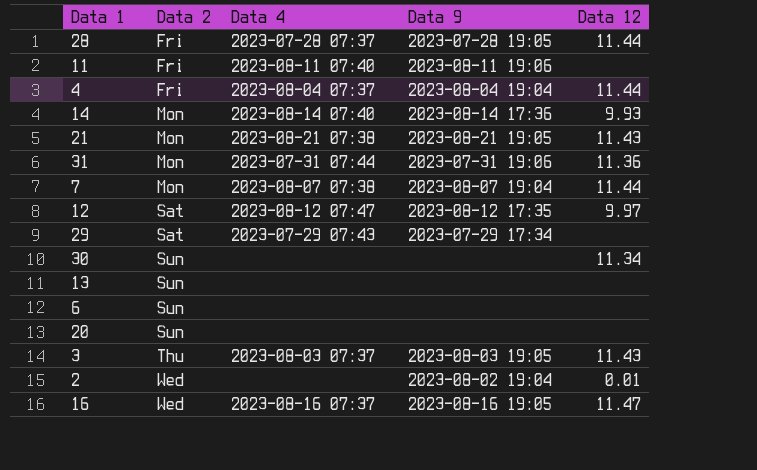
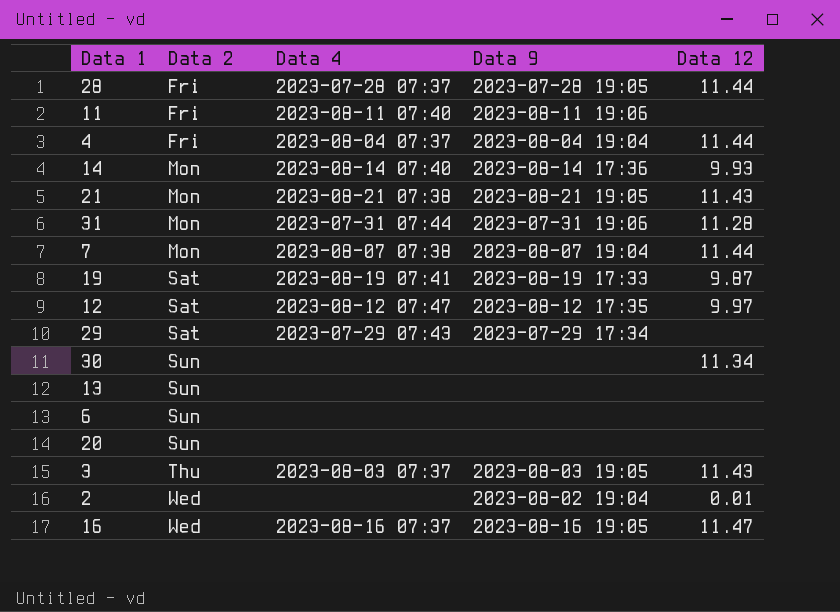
31 | Data 12: 11.36 -> 11.28
row 19: none -> Sat | 2023-08-19 07:41 | 2023-08-19 17:33 | 9.87

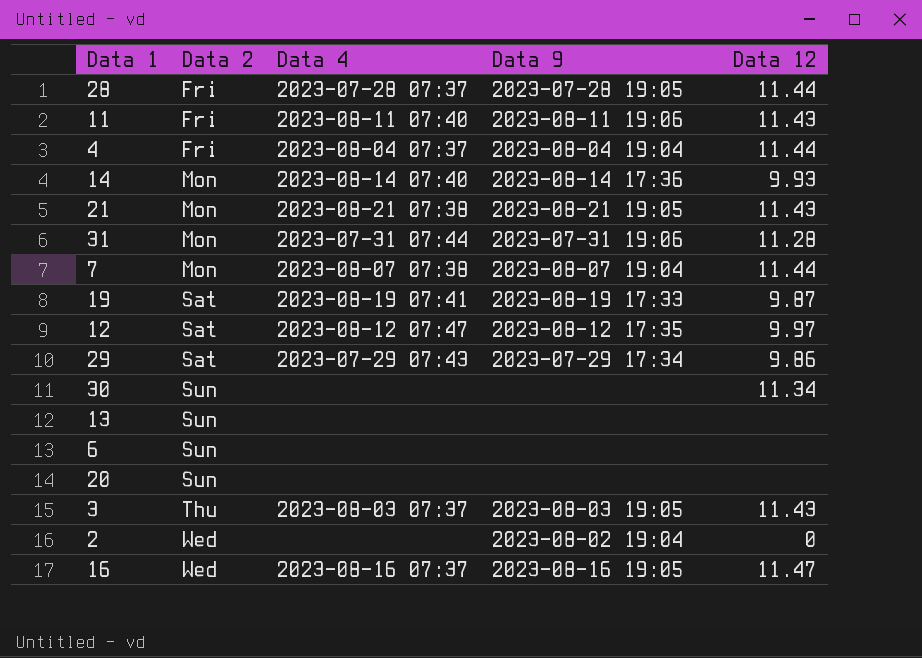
11 | Data 12: none -> 11.43
29 | Data 12: none -> 9.86
2 | Data 12: 0.01 -> 0

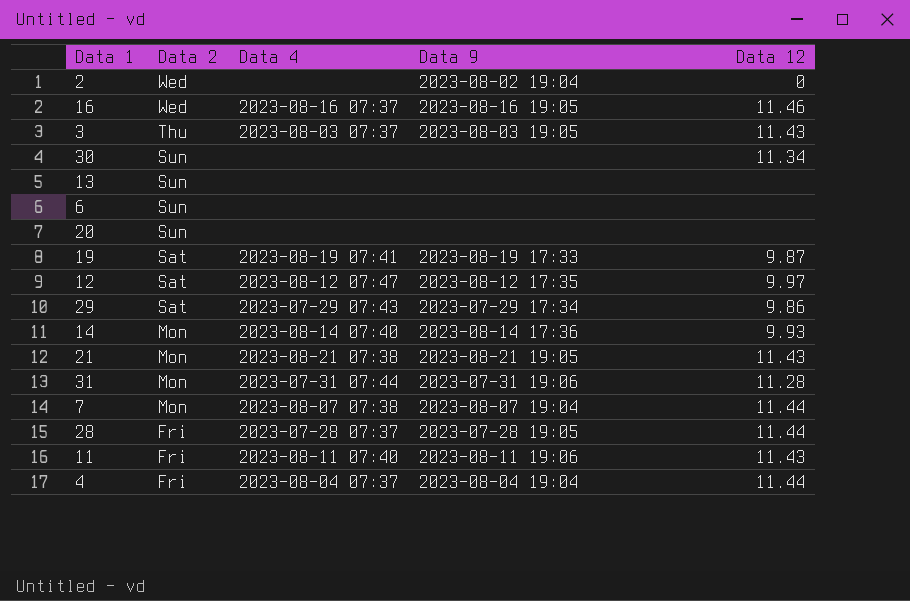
row order: Data 2 ascending -> Data 2 descending
16 | Data 12: 11.47 -> 11.46

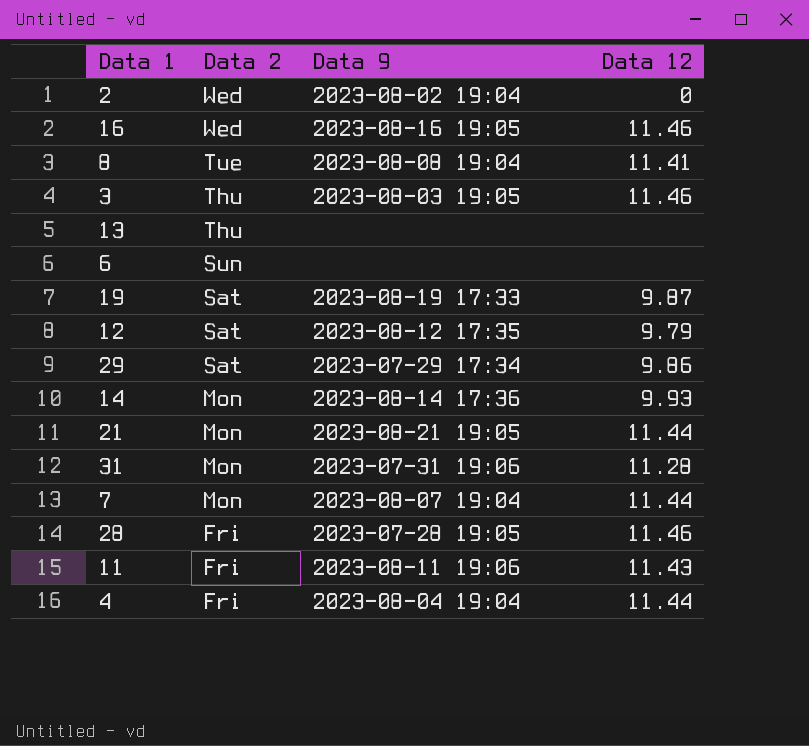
column Data 4 | position: 3 -> none
row 30: Sun | none | none | 11.34 -> none
row 20: Sun | none | none | none -> none
row 8: none -> Tue | 2023-08-08 19:04 | 11.41
3 | Data 12: 11.43 -> 11.46
13 | Data 2: Sun -> Thu
12 | Data 12: 9.97 -> 9.79
21 | Data 12: 11.43 -> 11.44
28 | Data 12: 11.44 -> 11.46

